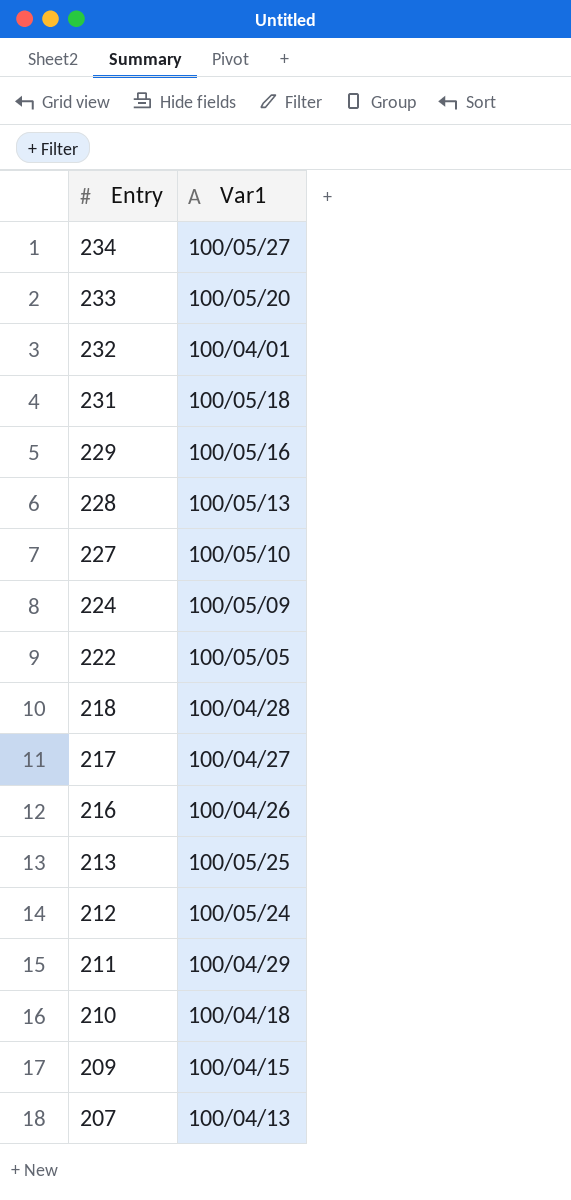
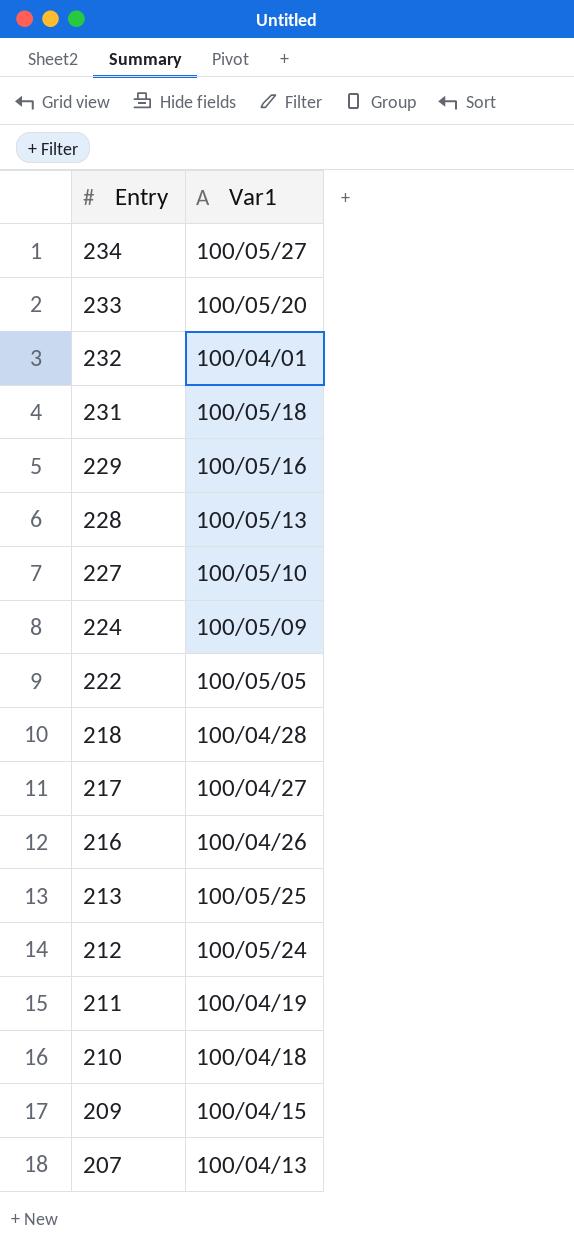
211 | Var1: 100/04/29 -> 100/04/19

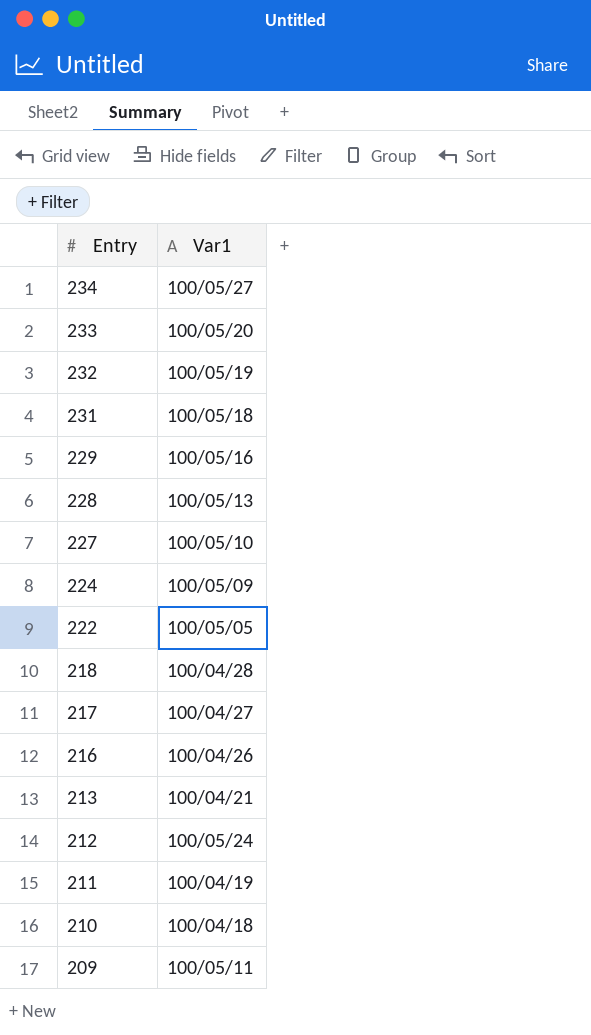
row 207: 100/04/13 -> none
232 | Var1: 100/04/01 -> 100/05/19
213 | Var1: 100/05/25 -> 100/04/21
209 | Var1: 100/04/15 -> 100/05/11

